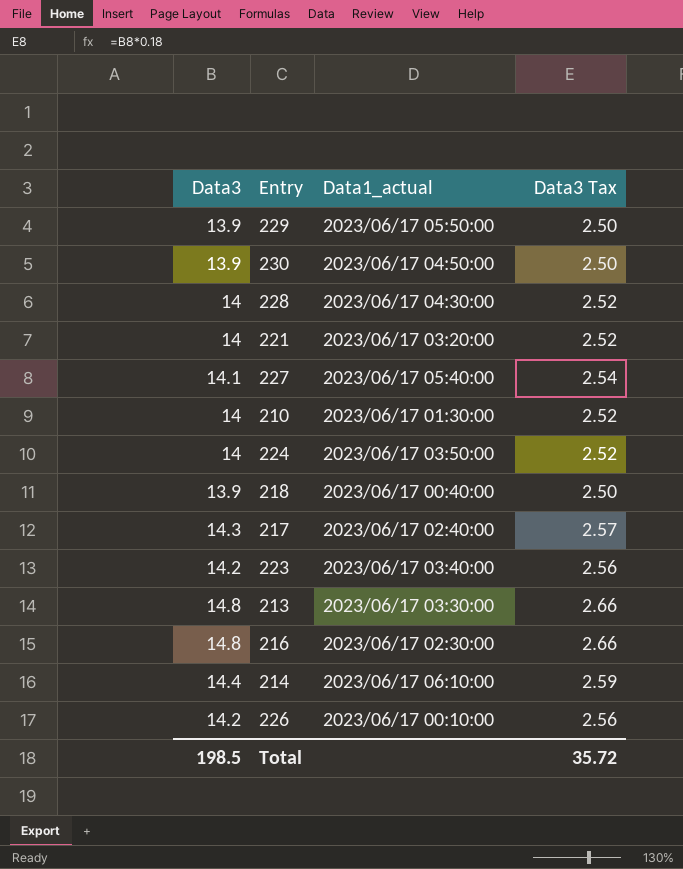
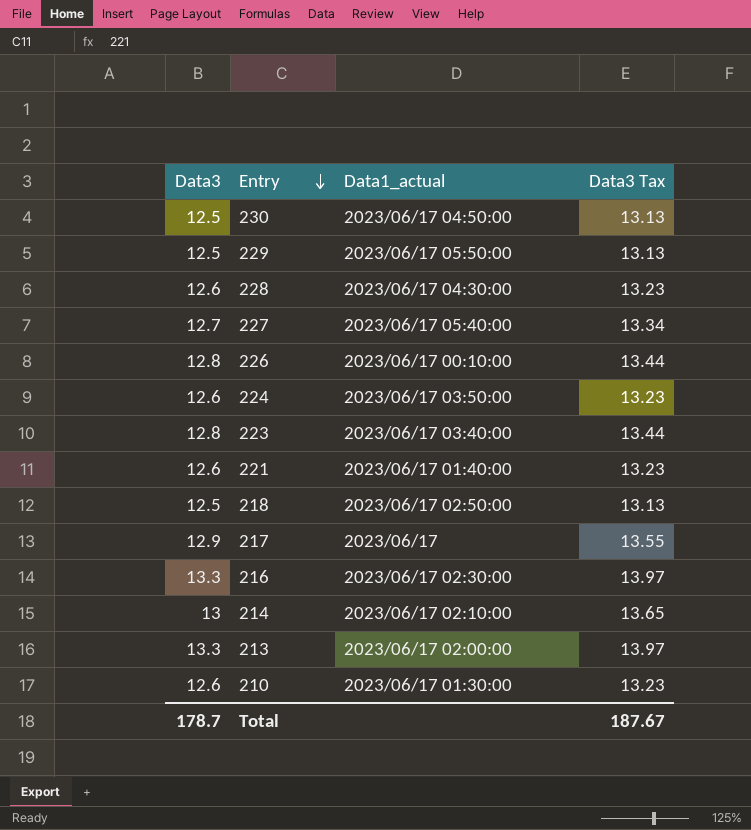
row order: none -> Entry descending
column Data3 Tax | formula: [Data3] * 0.18 -> [Data3] * 1.05
230 | Data3: 13.9 -> 12.5
229 | Data3: 13.9 -> 12.5
228 | Data3: 14 -> 12.6
227 | Data3: 14.1 -> 12.7
226 | Data3: 14.2 -> 12.8
224 | Data3: 14 -> 12.6
223 | Data3: 14.2 -> 12.8
221 | Data3: 14 -> 12.6
221 | Data1_actual: 2023/06/17 03:20:00 -> 2023/06/17 01:40:00
218 | Data3: 13.9 -> 12.5
218 | Data1_actual: 2023/06/17 00:40:00 -> 2023/06/17 02:50:00
217 | Data3: 14.3 -> 12.9
217 | Data1_actual: 2023/06/17 02:40:00 -> 2023/06/17
216 | Data3: 14.8 -> 13.3
214 | Data3: 14.4 -> 13
214 | Data1_actual: 2023/06/17 06:10:00 -> 2023/06/17 02:10:00
213 | Data3: 14.8 -> 13.3
213 | Data1_actual: 2023/06/17 03:30:00 -> 2023/06/17 02:00:00
210 | Data3: 14 -> 12.6
Total | Data3: 198.5 -> 178.7
Total | Data3 Tax: 35.72 -> 187.67

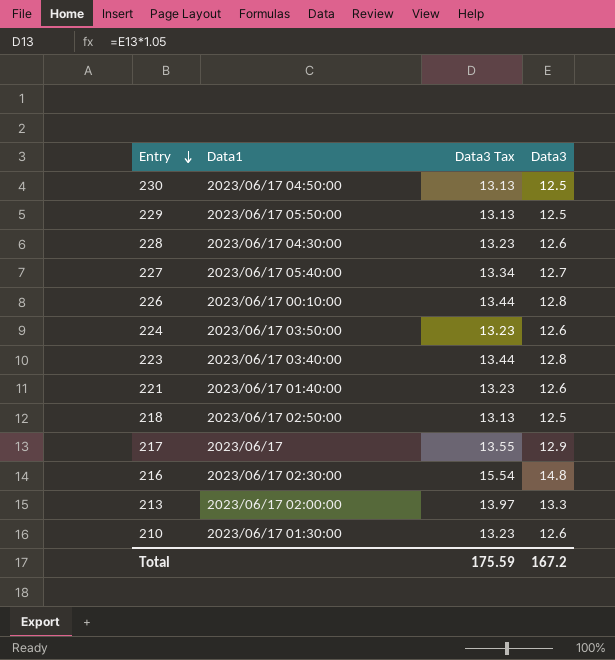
column name: Data1_actual -> Data1
column Data3 | position: 1 -> 4
row 214: 13 | 2023/06/17 02:10:00 | 13.65 -> none
216 | Data3 Tax: 13.97 -> 15.54
216 | Data3: 13.3 -> 14.8
Total | Data3 Tax: 187.67 -> 175.59
Total | Data3: 178.7 -> 167.2

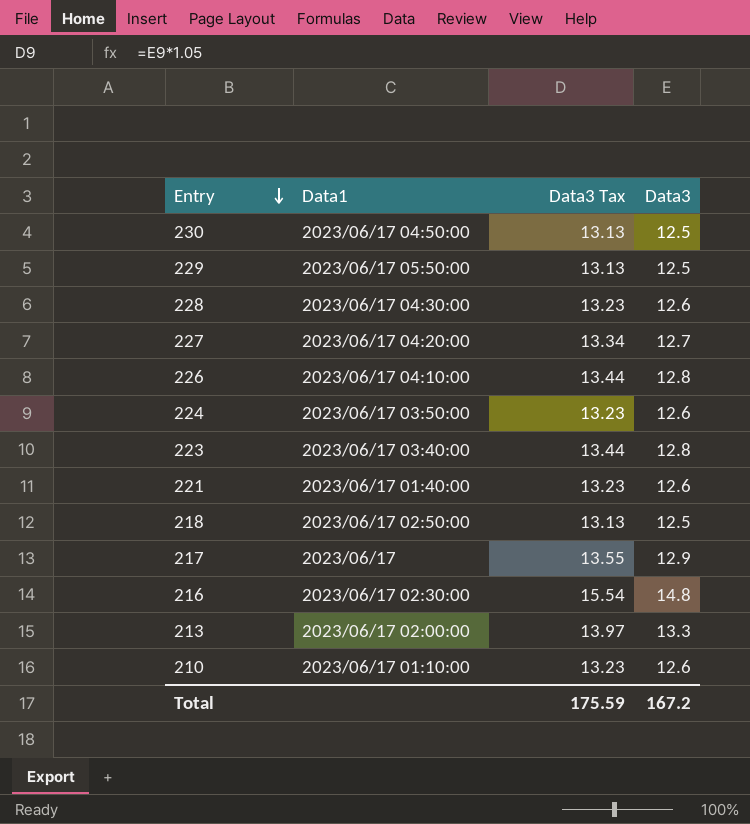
227 | Data1: 2023/06/17 05:40:00 -> 2023/06/17 04:20:00
226 | Data1: 2023/06/17 00:10:00 -> 2023/06/17 04:10:00
210 | Data1: 2023/06/17 01:30:00 -> 2023/06/17 01:10:00

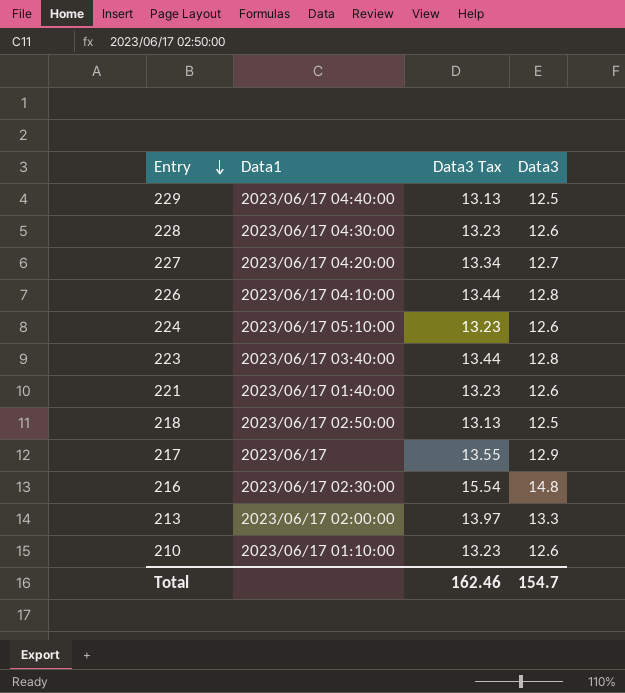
row 230: 2023/06/17 04:50:00 | 13.13 | 12.5 -> none
229 | Data1: 2023/06/17 05:50:00 -> 2023/06/17 04:40:00
224 | Data1: 2023/06/17 03:50:00 -> 2023/06/17 05:10:00
Total | Data3 Tax: 175.59 -> 162.46
Total | Data3: 167.2 -> 154.7

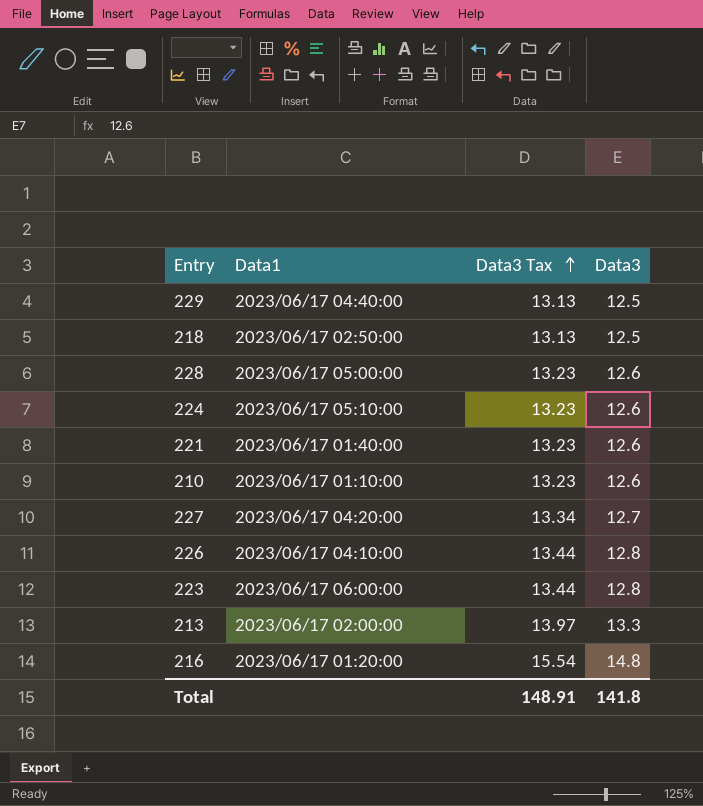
row order: Entry descending -> Data3 Tax ascending
row 217: 2023/06/17 | 13.55 | 12.9 -> none
228 | Data1: 2023/06/17 04:30:00 -> 2023/06/17 05:00:00
223 | Data1: 2023/06/17 03:40:00 -> 2023/06/17 06:00:00
216 | Data1: 2023/06/17 02:30:00 -> 2023/06/17 01:20:00
Total | Data3 Tax: 162.46 -> 148.91
Total | Data3: 154.7 -> 141.8

